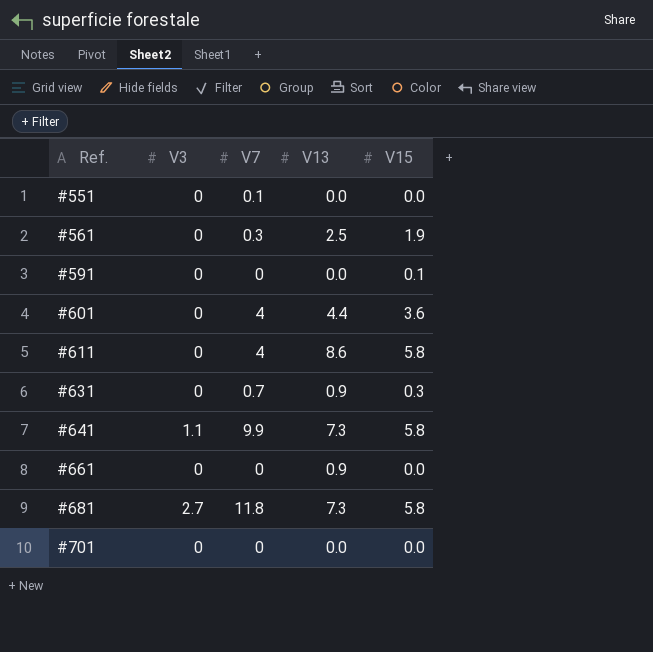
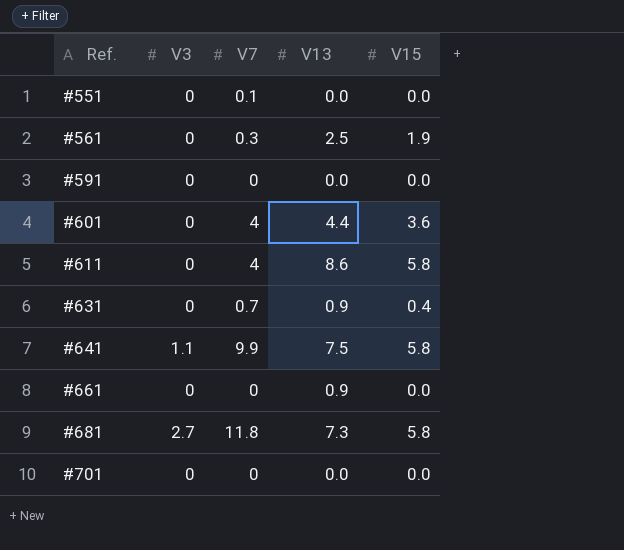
#591 | V15: 0.1 -> 0.0
#631 | V15: 0.3 -> 0.4
#641 | V13: 7.3 -> 7.5

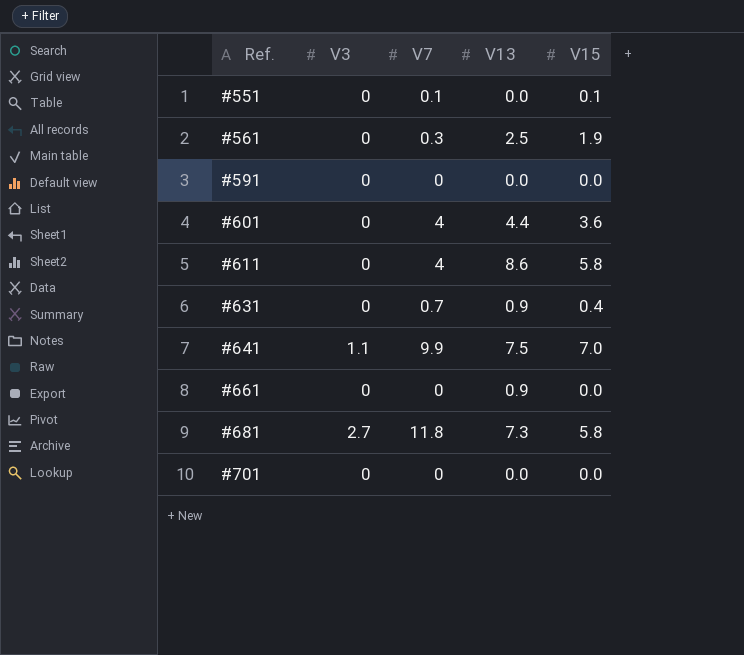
#551 | V15: 0.0 -> 0.1
#641 | V15: 5.8 -> 7.0

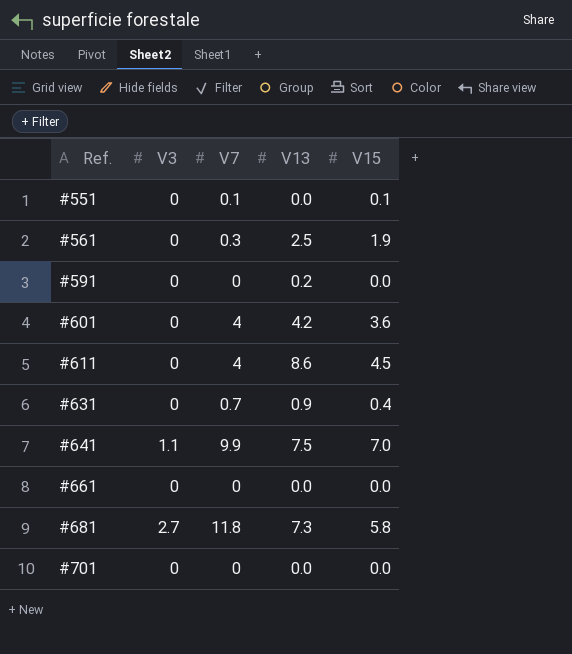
#591 | V13: 0.0 -> 0.2
#601 | V13: 4.4 -> 4.2
#611 | V15: 5.8 -> 4.5
#661 | V13: 0.9 -> 0.0

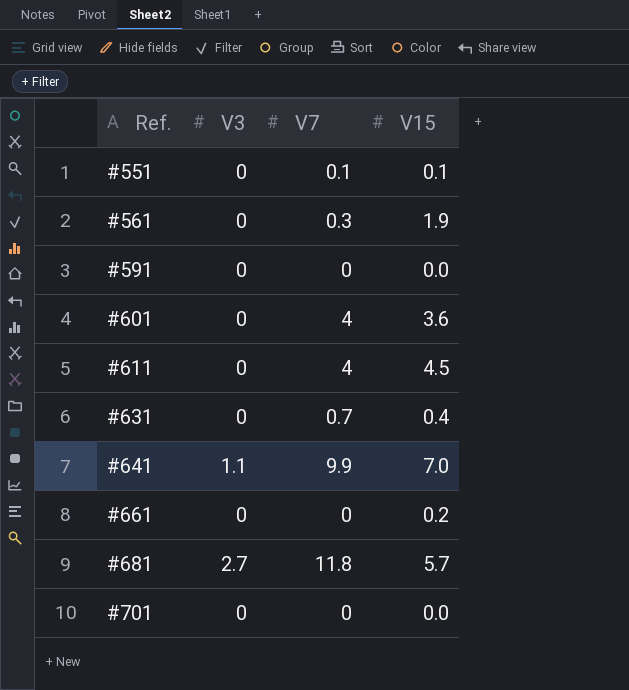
column V13 | position: 4 -> none
#661 | V15: 0.0 -> 0.2
#681 | V15: 5.8 -> 5.7

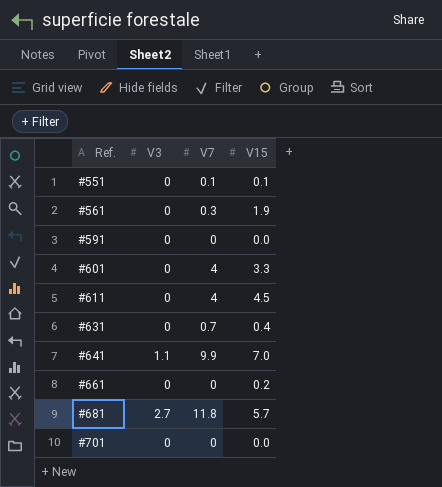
#601 | V15: 3.6 -> 3.3

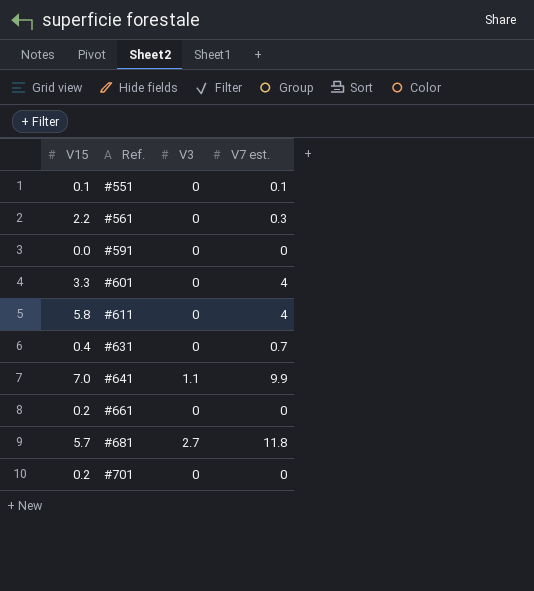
column V15 | position: 4 -> 1
column name: V7 -> V7 est.
#561 | V15: 1.9 -> 2.2
#611 | V15: 4.5 -> 5.8
#701 | V15: 0.0 -> 0.2

